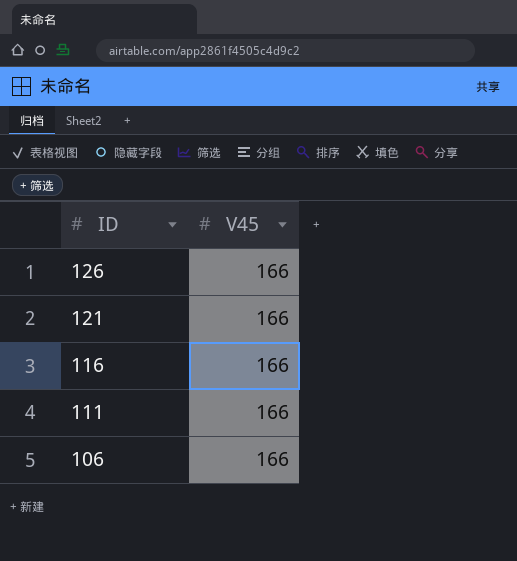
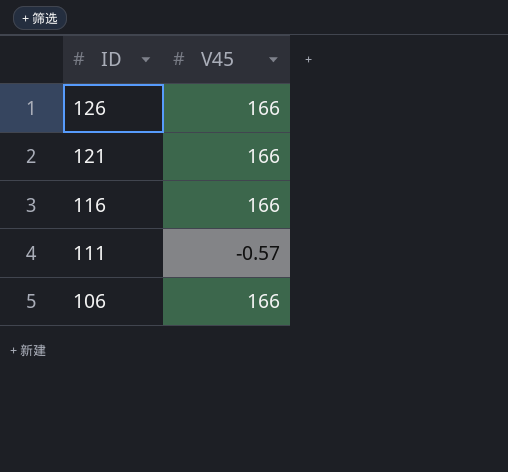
111 | V45: 166 -> -0.57

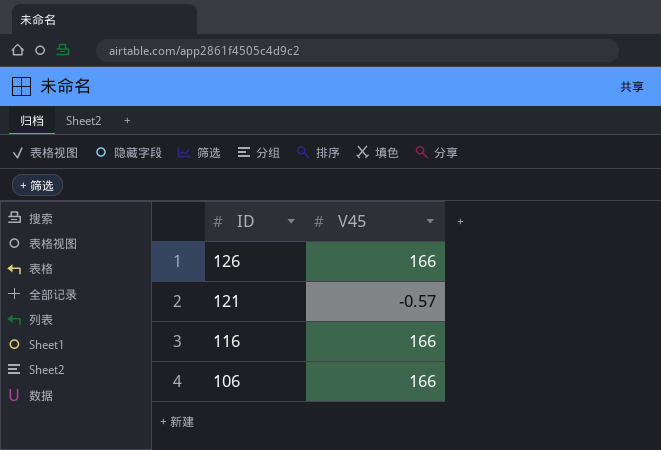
row 111: -0.57 -> none
121 | V45: 166 -> -0.57

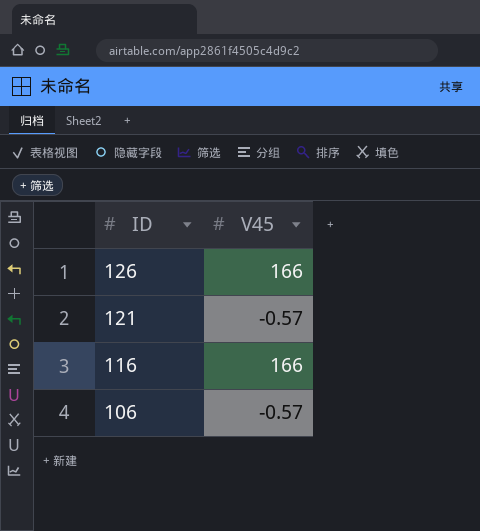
106 | V45: 166 -> -0.57

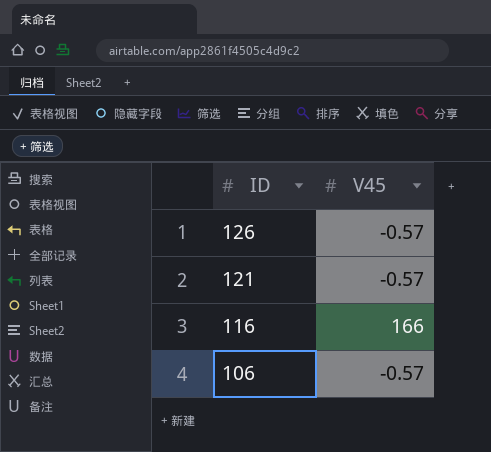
126 | V45: 166 -> -0.57

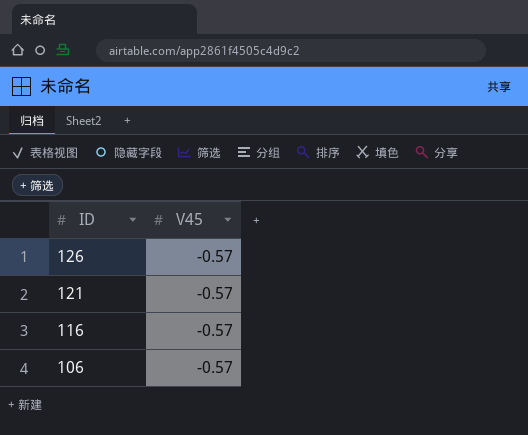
116 | V45: 166 -> -0.57

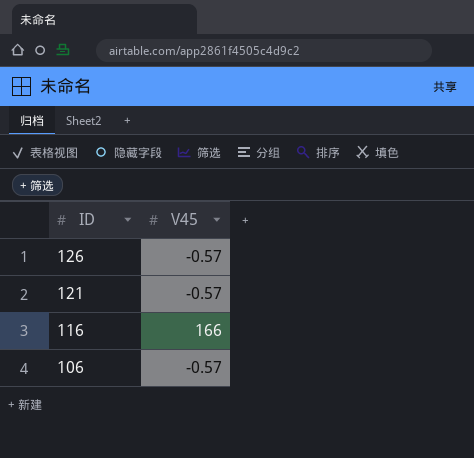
116 | V45: -0.57 -> 166

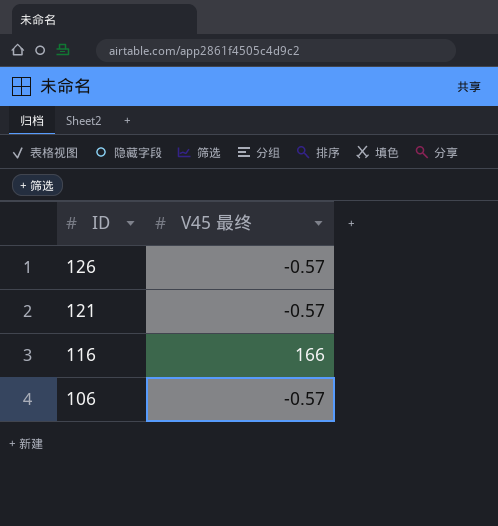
column name: V45 -> V45 最终

